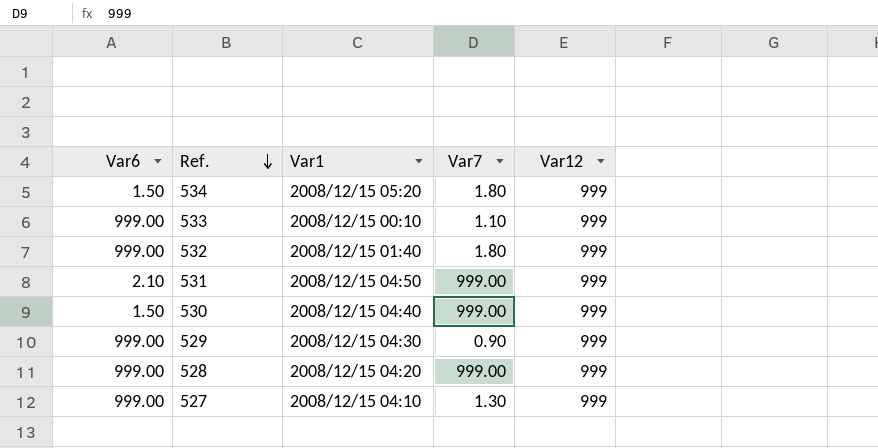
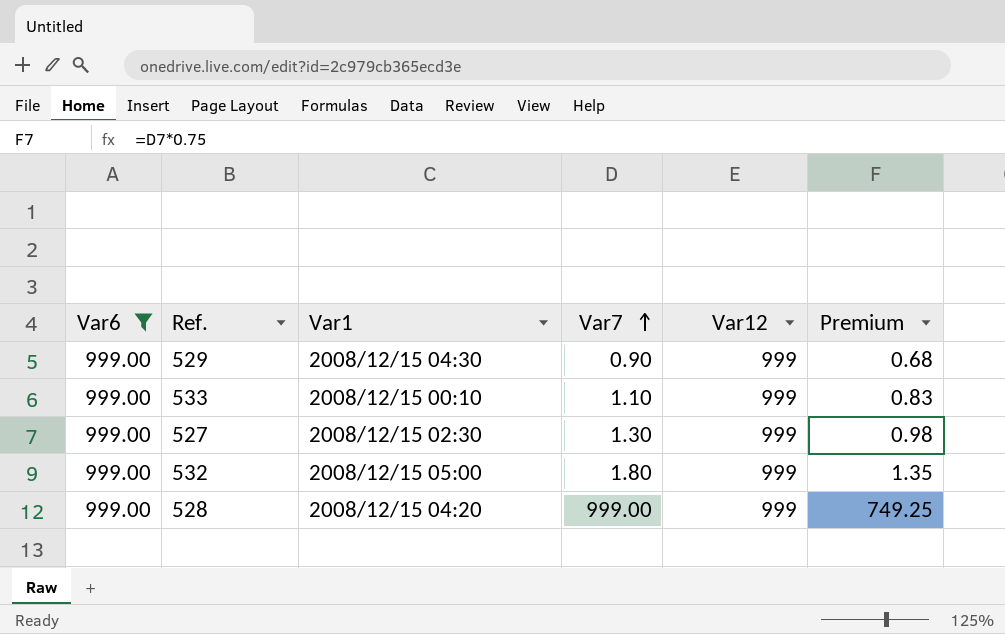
filter: none -> Var6 = 999.00
row order: Ref. descending -> Var7 ascending
column Premium | formula: none -> [Var7] * 0.75
527 | Var1: 2008/12/15 04:10 -> 2008/12/15 02:30
532 | Var1: 2008/12/15 01:40 -> 2008/12/15 05:00

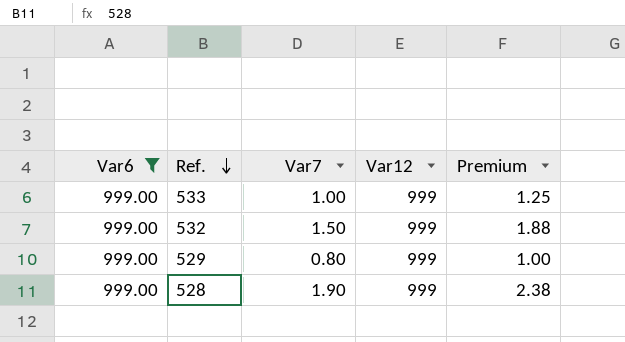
row order: Var7 ascending -> Ref. descending
column Var1 | position: 3 -> none
column Premium | formula: [Var7] * 0.75 -> [Var7] * 1.25
row 527: 999.00 | 2008/12/15 02:30 | 1.30 | 999 | 0.98 -> none
533 | Var7: 1.10 -> 1.00
532 | Var7: 1.80 -> 1.50
529 | Var7: 0.90 -> 0.80
528 | Var7: 999.00 -> 1.90

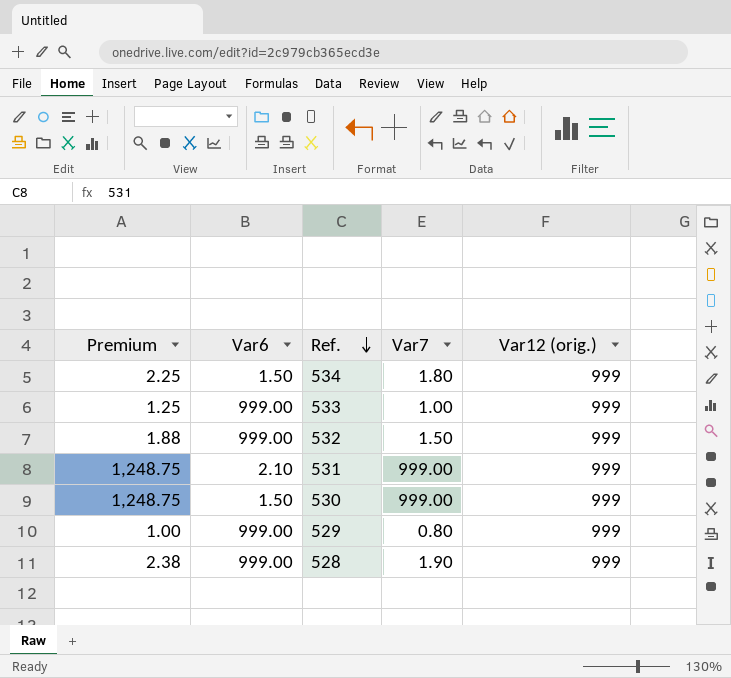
filter: Var6 = 999.00 -> none
column Premium | position: 5 -> 1
column name: Var12 -> Var12 (orig.)

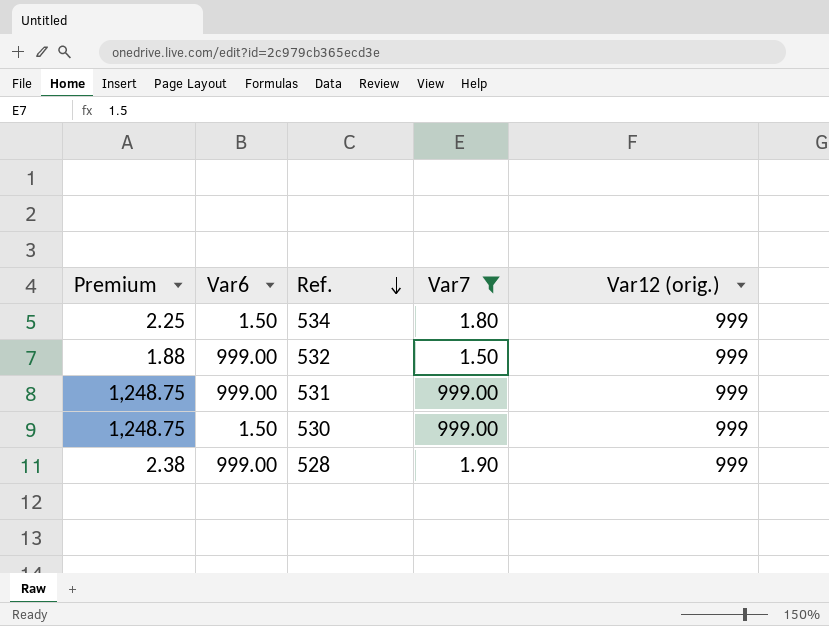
filter: none -> Var7 >= 1.50
531 | Var6: 2.10 -> 999.00

